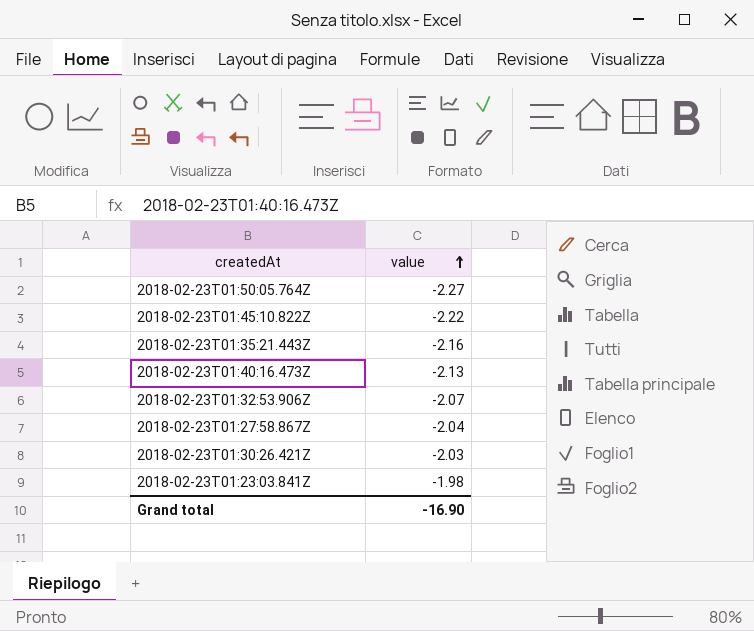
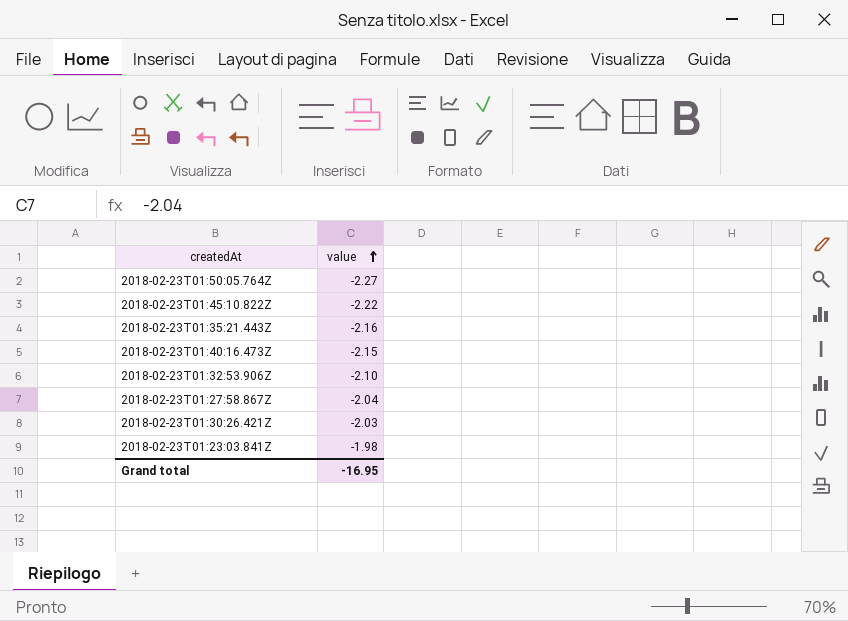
2018-02-23T01:40:16.473Z | value: -2.13 -> -2.15
2018-02-23T01:32:53.906Z | value: -2.07 -> -2.10
Grand total | value: -16.90 -> -16.95

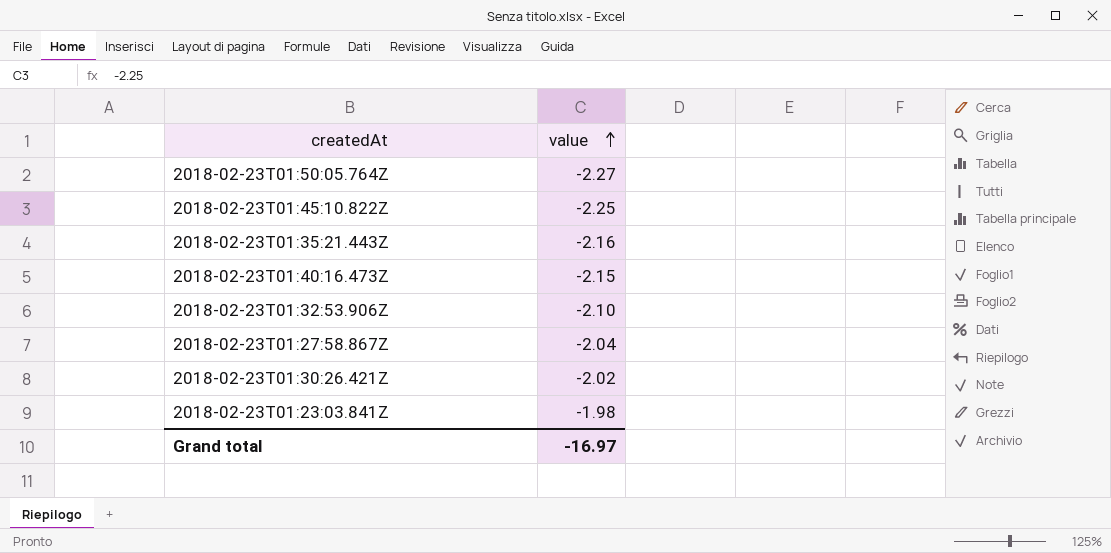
2018-02-23T01:45:10.822Z | value: -2.22 -> -2.25
2018-02-23T01:30:26.421Z | value: -2.03 -> -2.02
Grand total | value: -16.95 -> -16.97

